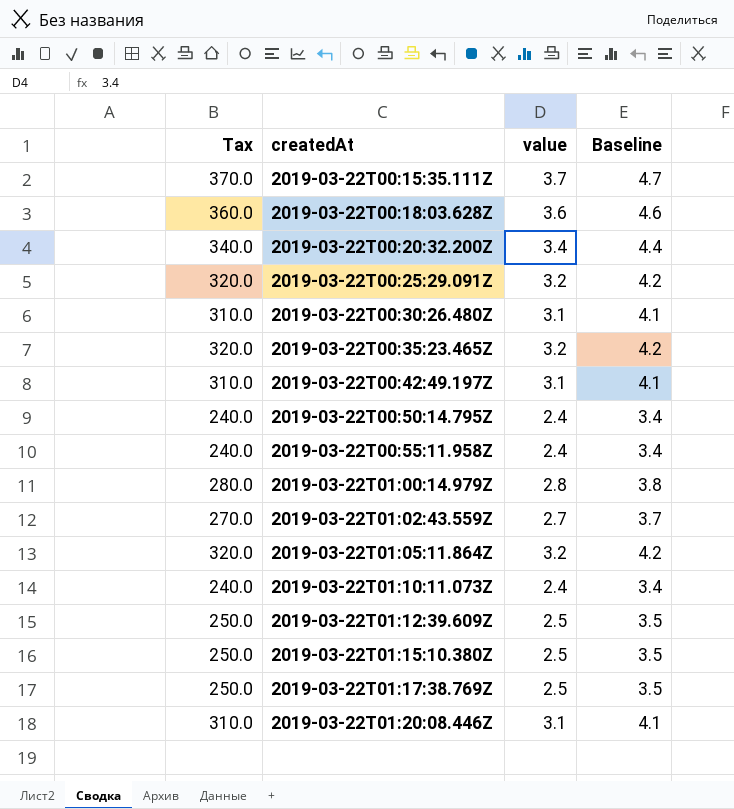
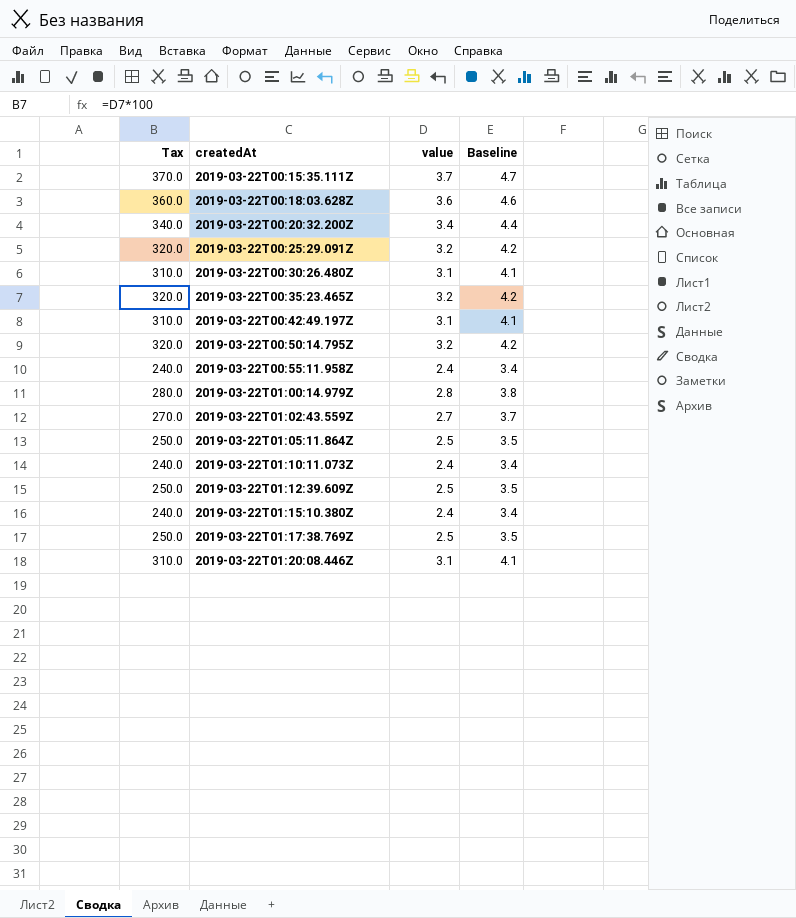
2019-03-22T00:50:14.795Z | Tax: 240.0 -> 320.0
2019-03-22T00:50:14.795Z | value: 2.4 -> 3.2
2019-03-22T00:50:14.795Z | Baseline: 3.4 -> 4.2
2019-03-22T01:05:11.864Z | Tax: 320.0 -> 250.0
2019-03-22T01:05:11.864Z | value: 3.2 -> 2.5
2019-03-22T01:05:11.864Z | Baseline: 4.2 -> 3.5
2019-03-22T01:15:10.380Z | Tax: 250.0 -> 240.0
2019-03-22T01:15:10.380Z | value: 2.5 -> 2.4
2019-03-22T01:15:10.380Z | Baseline: 3.5 -> 3.4

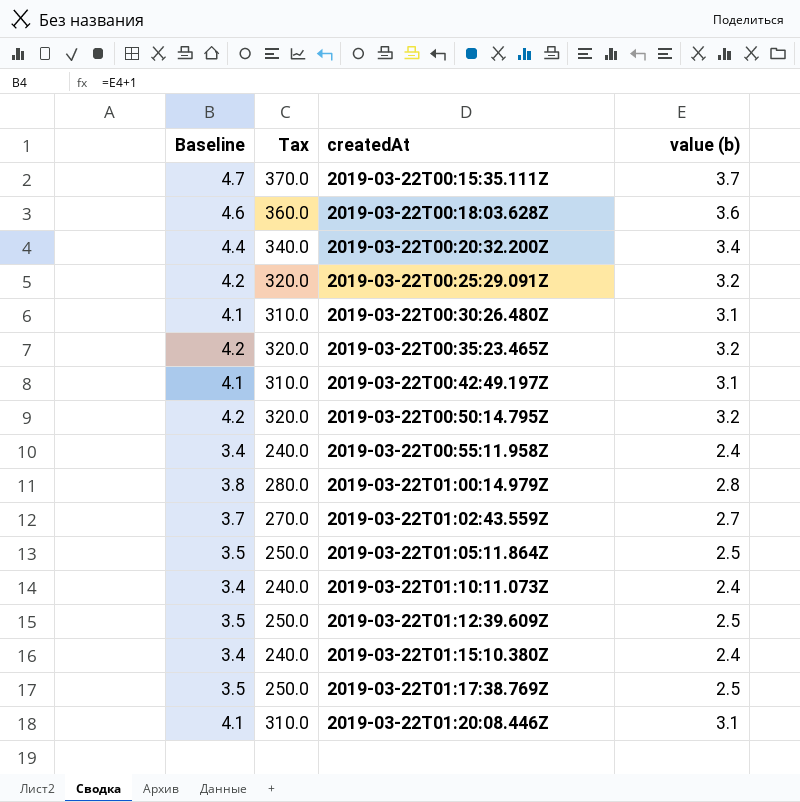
column Baseline | position: 4 -> 1
column name: value -> value (b)

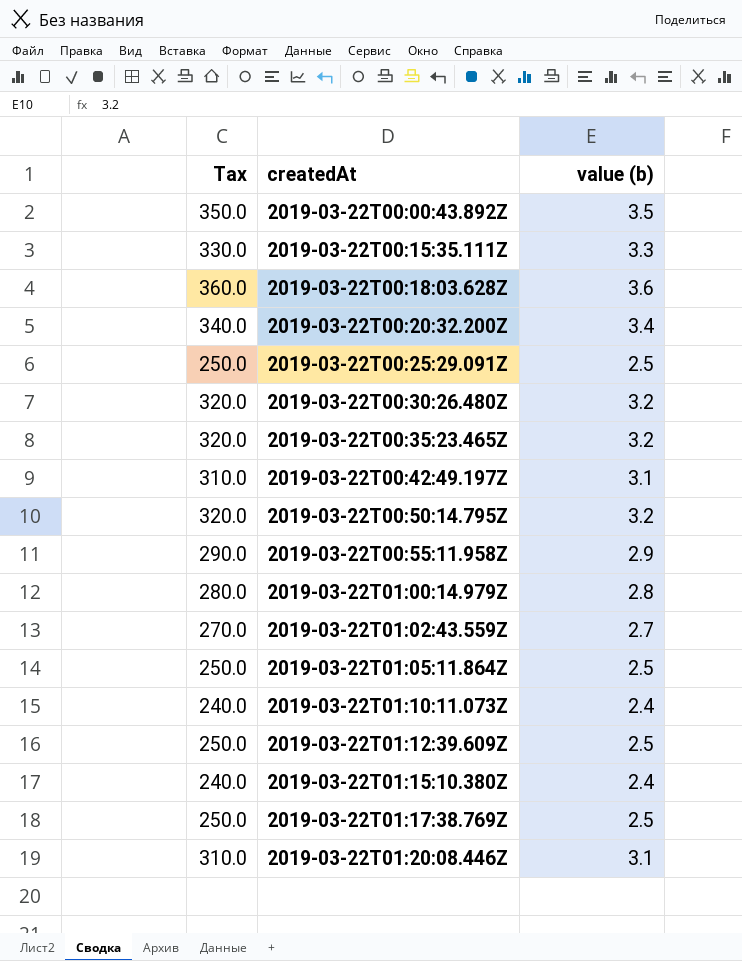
column Baseline | formula: [value (b)] + 1 -> none
row 2019-03-22T00:00:43.892Z: none -> 350.0 | 3.5
2019-03-22T00:15:35.111Z | Tax: 370.0 -> 330.0
2019-03-22T00:15:35.111Z | value (b): 3.7 -> 3.3
2019-03-22T00:25:29.091Z | Tax: 320.0 -> 250.0
2019-03-22T00:25:29.091Z | value (b): 3.2 -> 2.5
2019-03-22T00:30:26.480Z | Tax: 310.0 -> 320.0
2019-03-22T00:30:26.480Z | value (b): 3.1 -> 3.2
2019-03-22T00:55:11.958Z | Tax: 240.0 -> 290.0
2019-03-22T00:55:11.958Z | value (b): 2.4 -> 2.9

